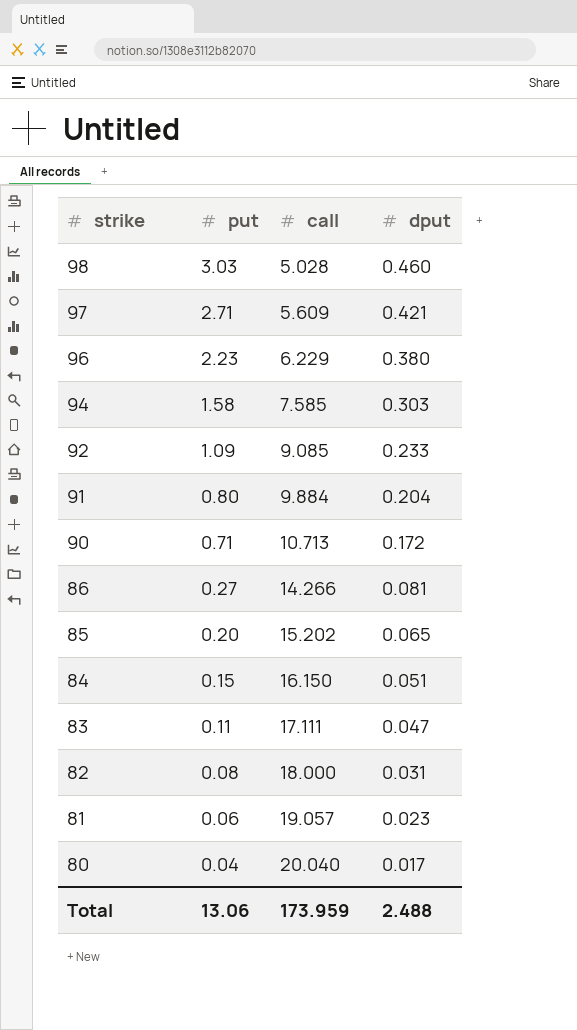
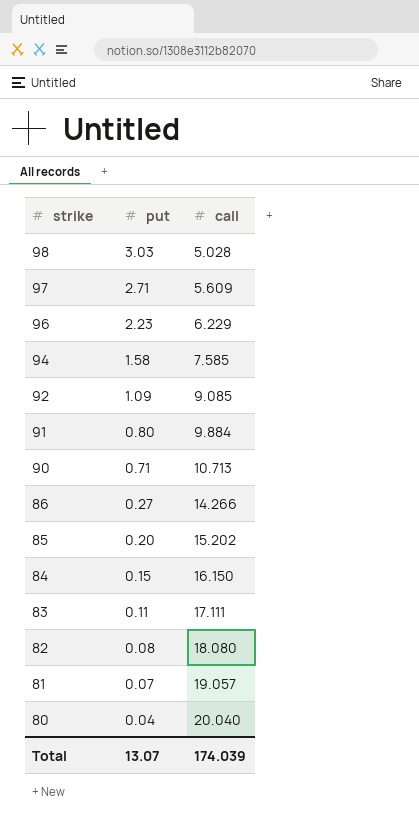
column dput | position: 4 -> none
82 | call: 18.000 -> 18.080
81 | put: 0.06 -> 0.07
Total | put: 13.06 -> 13.07
Total | call: 173.959 -> 174.039

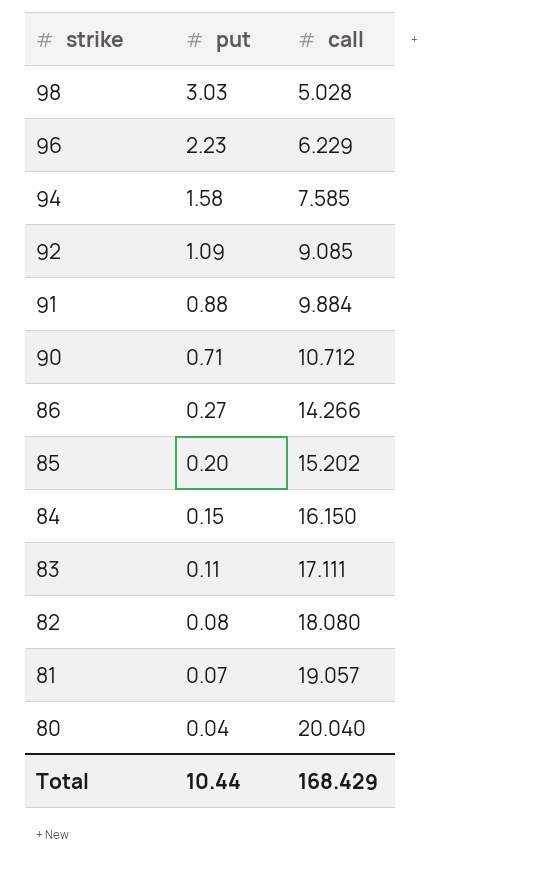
row 97: 2.71 | 5.609 -> none
91 | put: 0.80 -> 0.88
90 | call: 10.713 -> 10.712
Total | put: 13.07 -> 10.44
Total | call: 174.039 -> 168.429

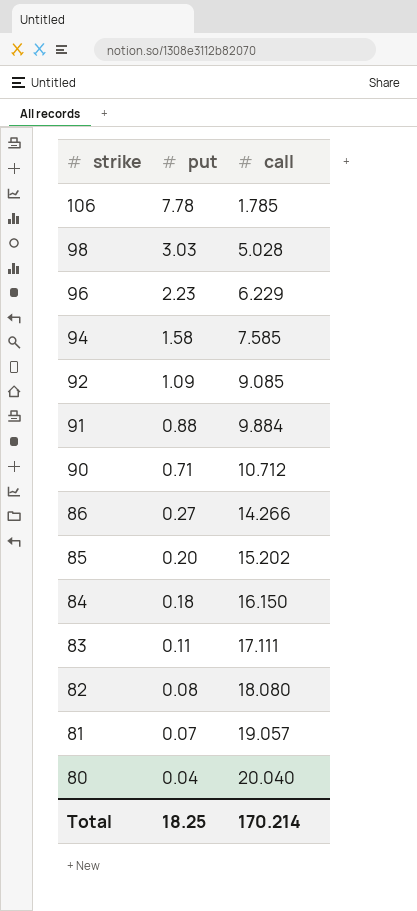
row 106: none -> 7.78 | 1.785
84 | put: 0.15 -> 0.18
Total | put: 10.44 -> 18.25
Total | call: 168.429 -> 170.214

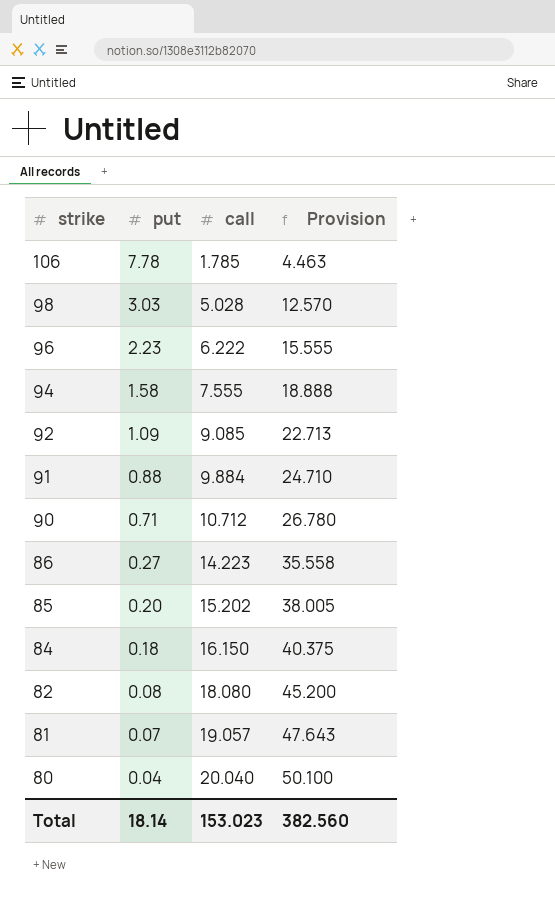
column Provision | formula: none -> [call] * 2.5
row 83: 0.11 | 17.111 -> none
96 | call: 6.229 -> 6.222
94 | call: 7.585 -> 7.555
86 | call: 14.266 -> 14.223
Total | put: 18.25 -> 18.14
Total | call: 170.214 -> 153.023

